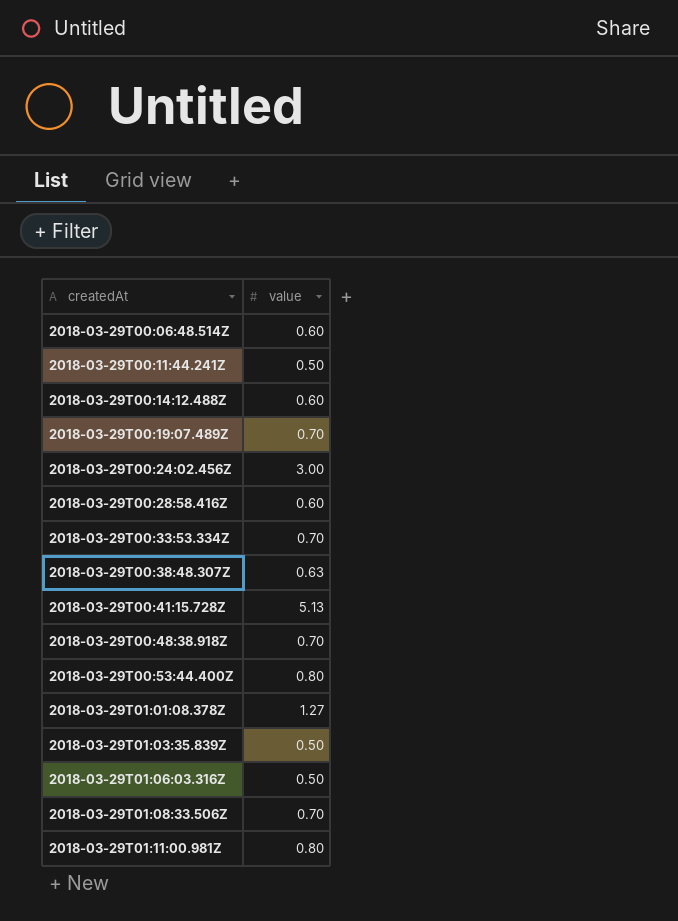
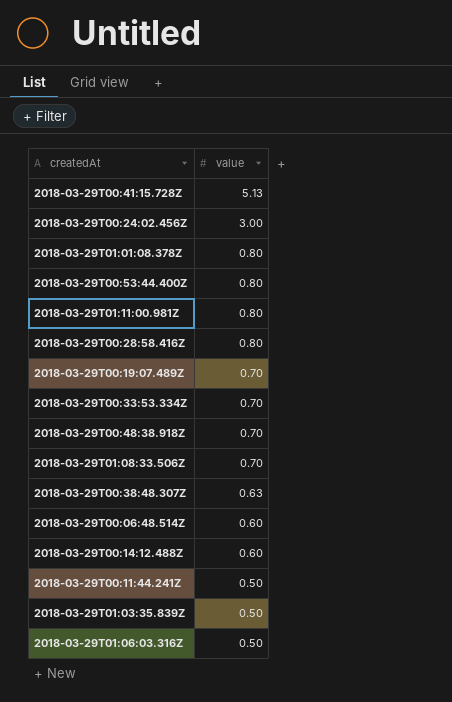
row order: createdAt ascending -> value descending
2018-03-29T01:01:08.378Z | value: 1.27 -> 0.80
2018-03-29T00:28:58.416Z | value: 0.60 -> 0.80

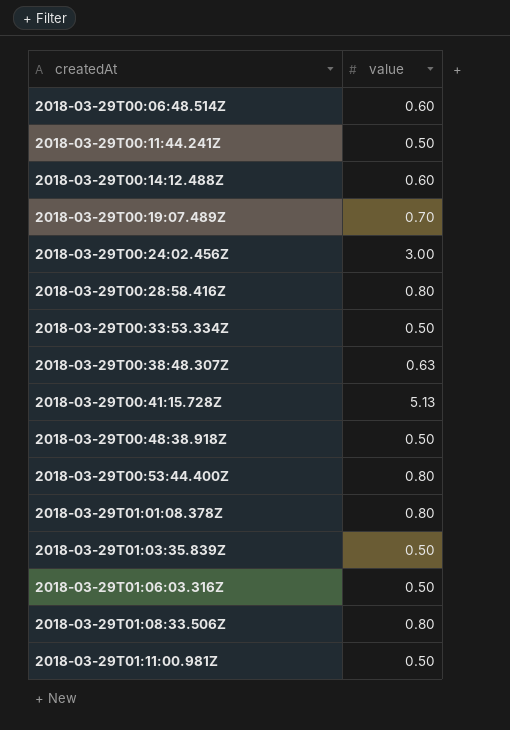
row order: value descending -> createdAt ascending
2018-03-29T00:33:53.334Z | value: 0.70 -> 0.50
2018-03-29T00:48:38.918Z | value: 0.70 -> 0.50
2018-03-29T01:08:33.506Z | value: 0.70 -> 0.80
2018-03-29T01:11:00.981Z | value: 0.80 -> 0.50

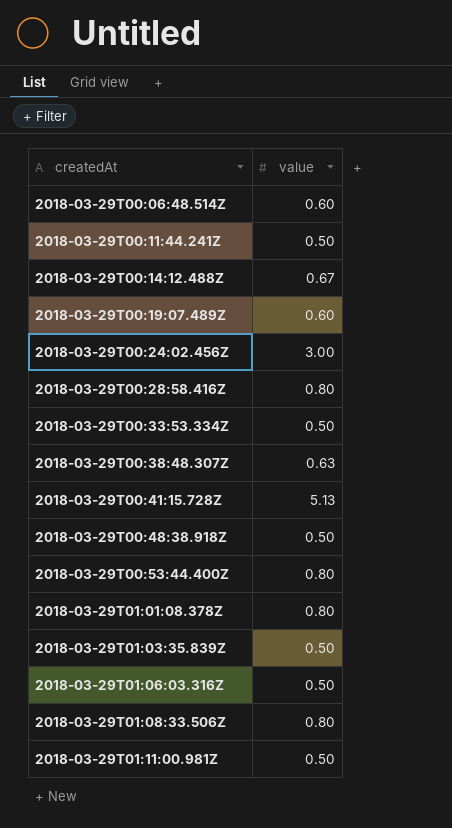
2018-03-29T00:14:12.488Z | value: 0.60 -> 0.67
2018-03-29T00:19:07.489Z | value: 0.70 -> 0.60

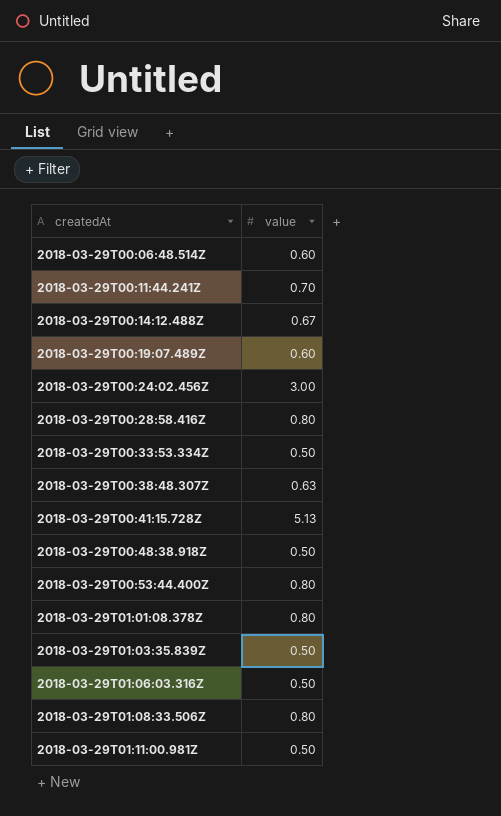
2018-03-29T00:11:44.241Z | value: 0.50 -> 0.70

